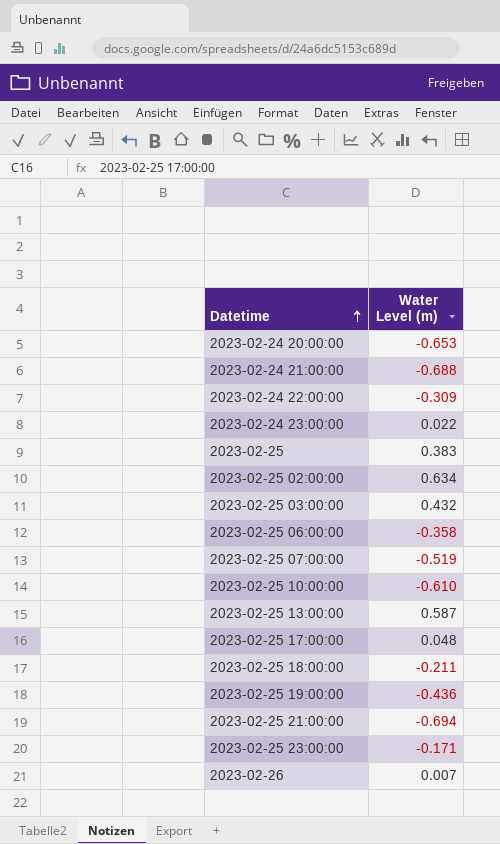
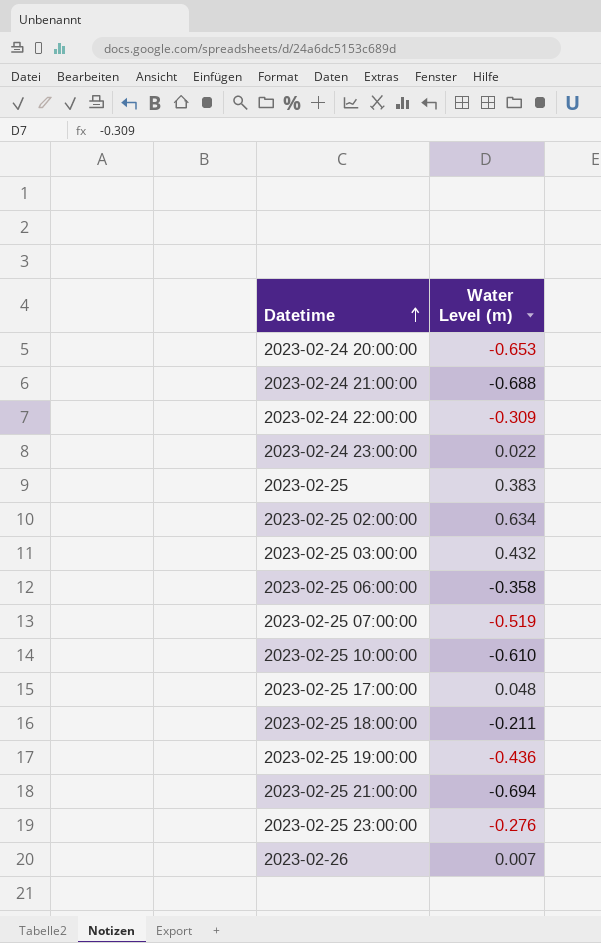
row 2023-02-25 13:00:00: 0.587 -> none
2023-02-25 23:00:00 | Water Level (m): -0.171 -> -0.276

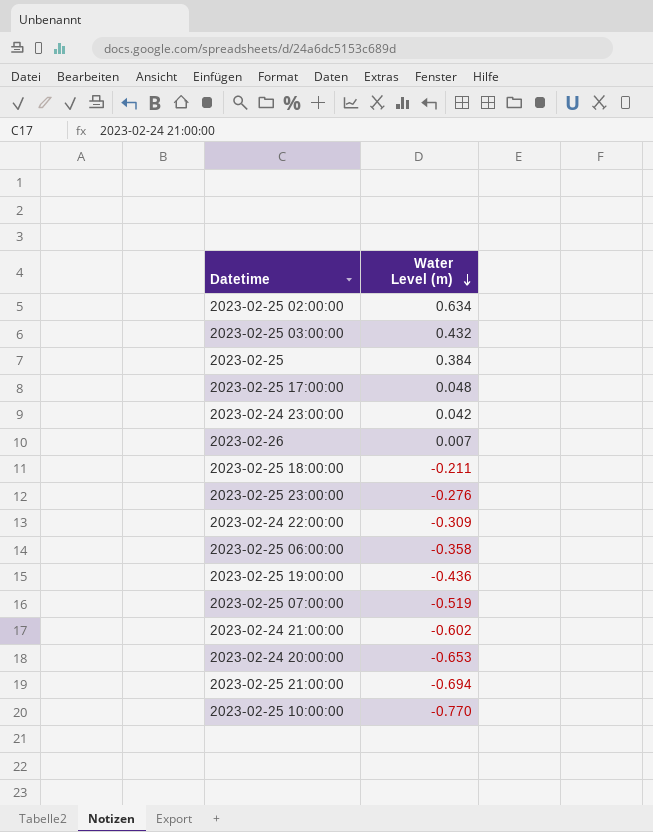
row order: Datetime ascending -> Water Level (m) descending
2023-02-25 | Water Level (m): 0.383 -> 0.384
2023-02-24 23:00:00 | Water Level (m): 0.022 -> 0.042
2023-02-24 21:00:00 | Water Level (m): -0.688 -> -0.602
2023-02-25 10:00:00 | Water Level (m): -0.610 -> -0.770

